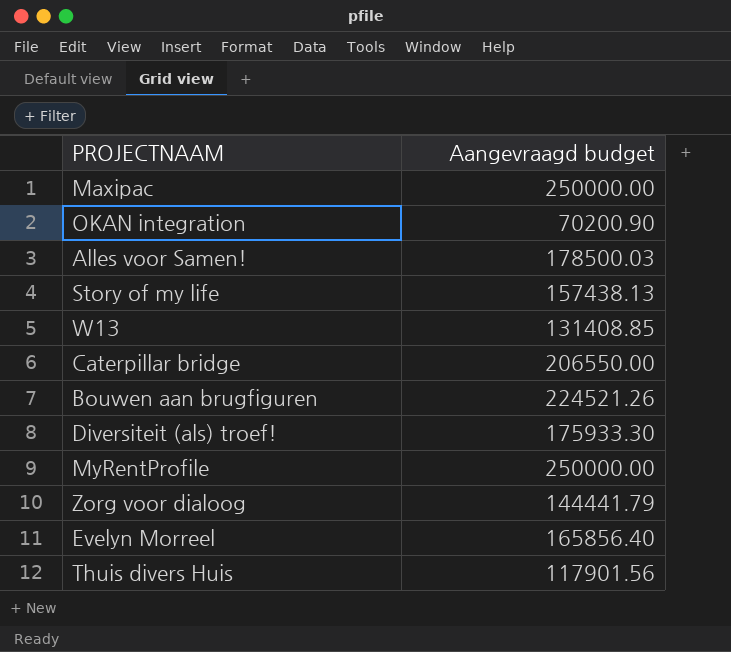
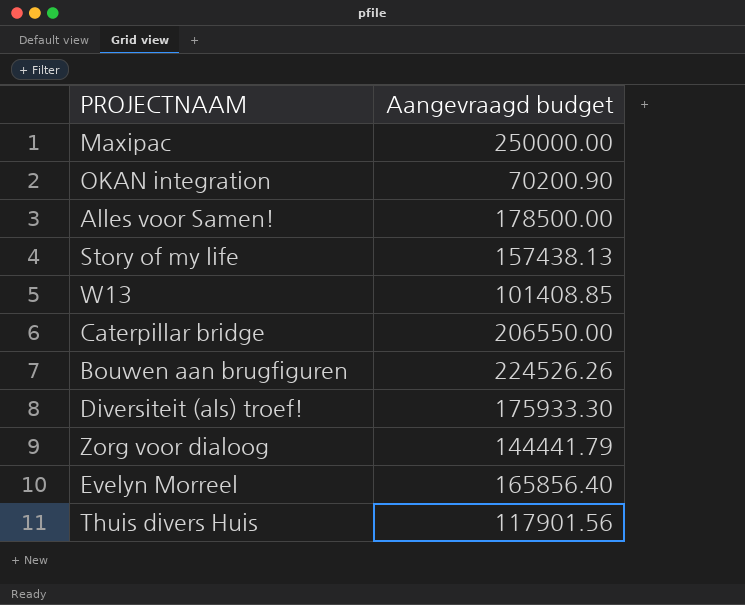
row MyRentProfile: 250000.00 -> none
Alles voor Samen! | Aangevraagd budget: 178500.03 -> 178500.00
W13 | Aangevraagd budget: 131408.85 -> 101408.85
Bouwen aan brugfiguren | Aangevraagd budget: 224521.26 -> 224526.26

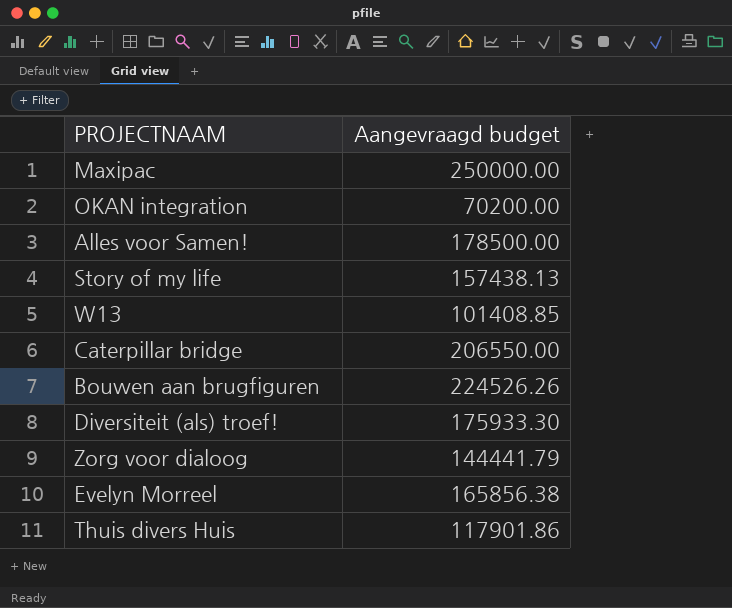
OKAN integration | Aangevraagd budget: 70200.90 -> 70200.00
Evelyn Morreel | Aangevraagd budget: 165856.40 -> 165856.38
Thuis divers Huis | Aangevraagd budget: 117901.56 -> 117901.86

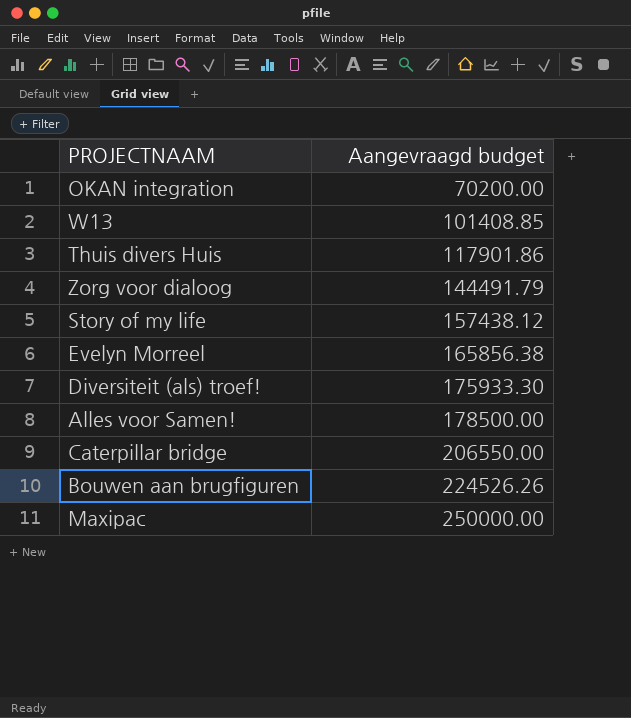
row order: none -> Aangevraagd budget ascending
Zorg voor dialoog | Aangevraagd budget: 144441.79 -> 144491.79
Story of my life | Aangevraagd budget: 157438.13 -> 157438.12

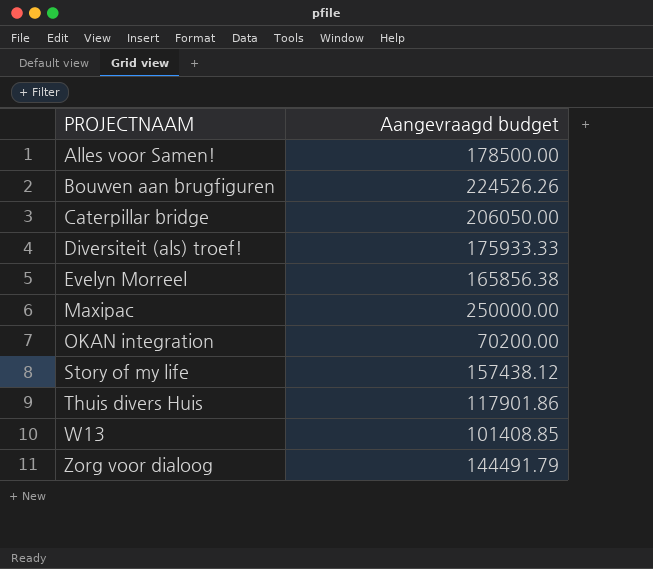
row order: Aangevraagd budget ascending -> PROJECTNAAM ascending
Caterpillar bridge | Aangevraagd budget: 206550.00 -> 206050.00
Diversiteit (als) troef! | Aangevraagd budget: 175933.30 -> 175933.33

